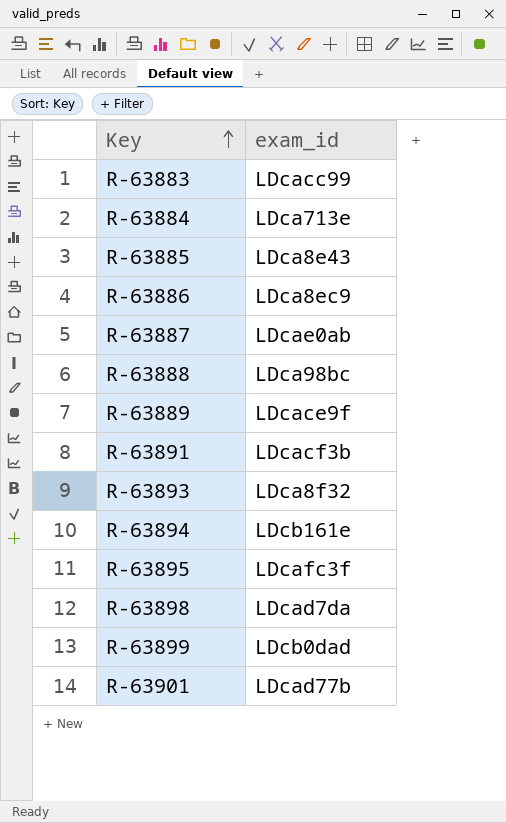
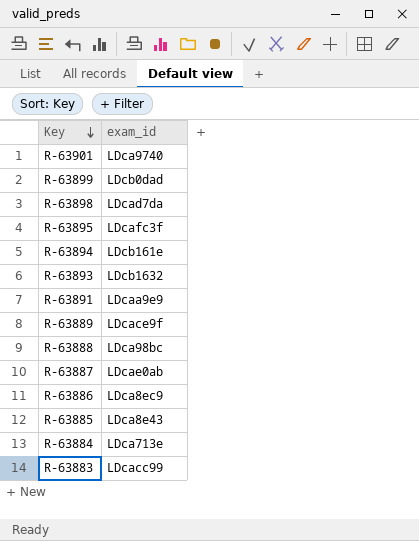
row order: Key ascending -> Key descending
R-63901 | exam_id: LDcad77b -> LDca9740
R-63893 | exam_id: LDca8f32 -> LDcb1632
R-63891 | exam_id: LDcacf3b -> LDcaa9e9

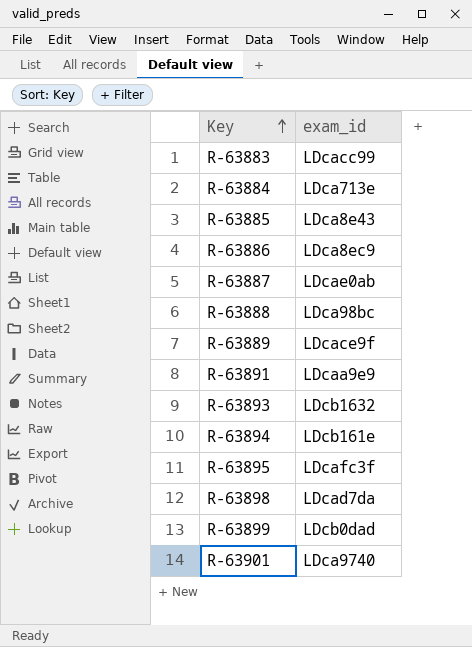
row order: Key descending -> Key ascending

